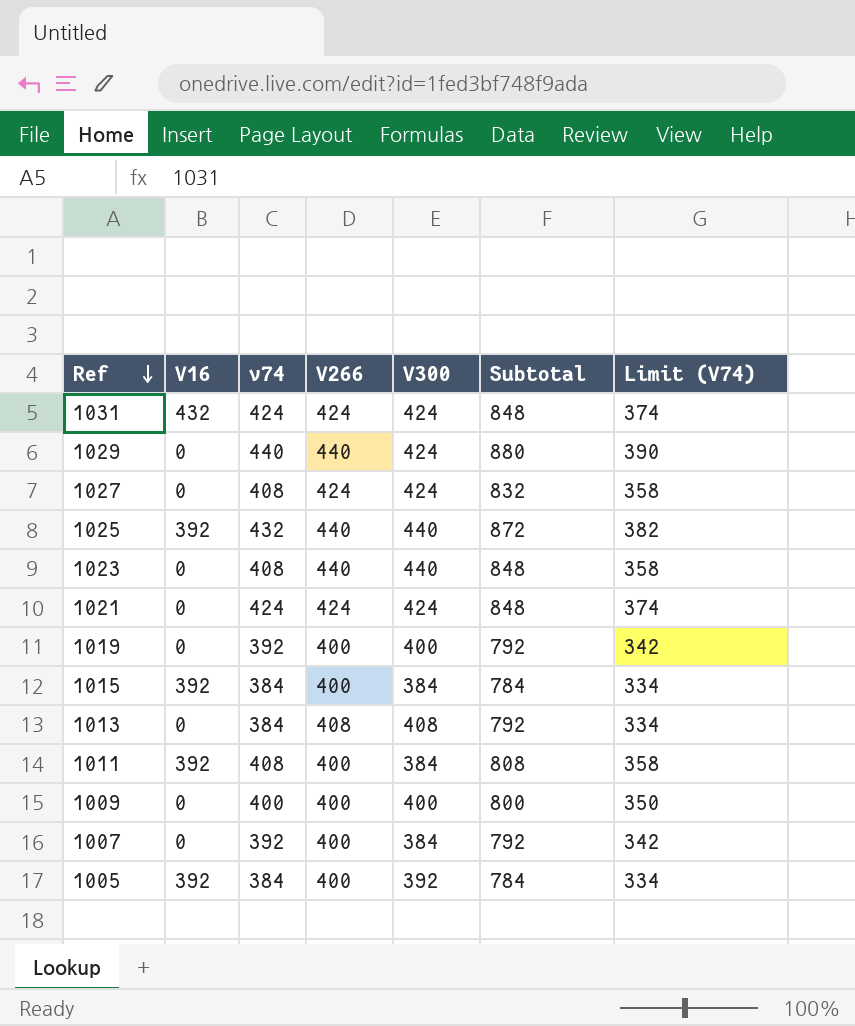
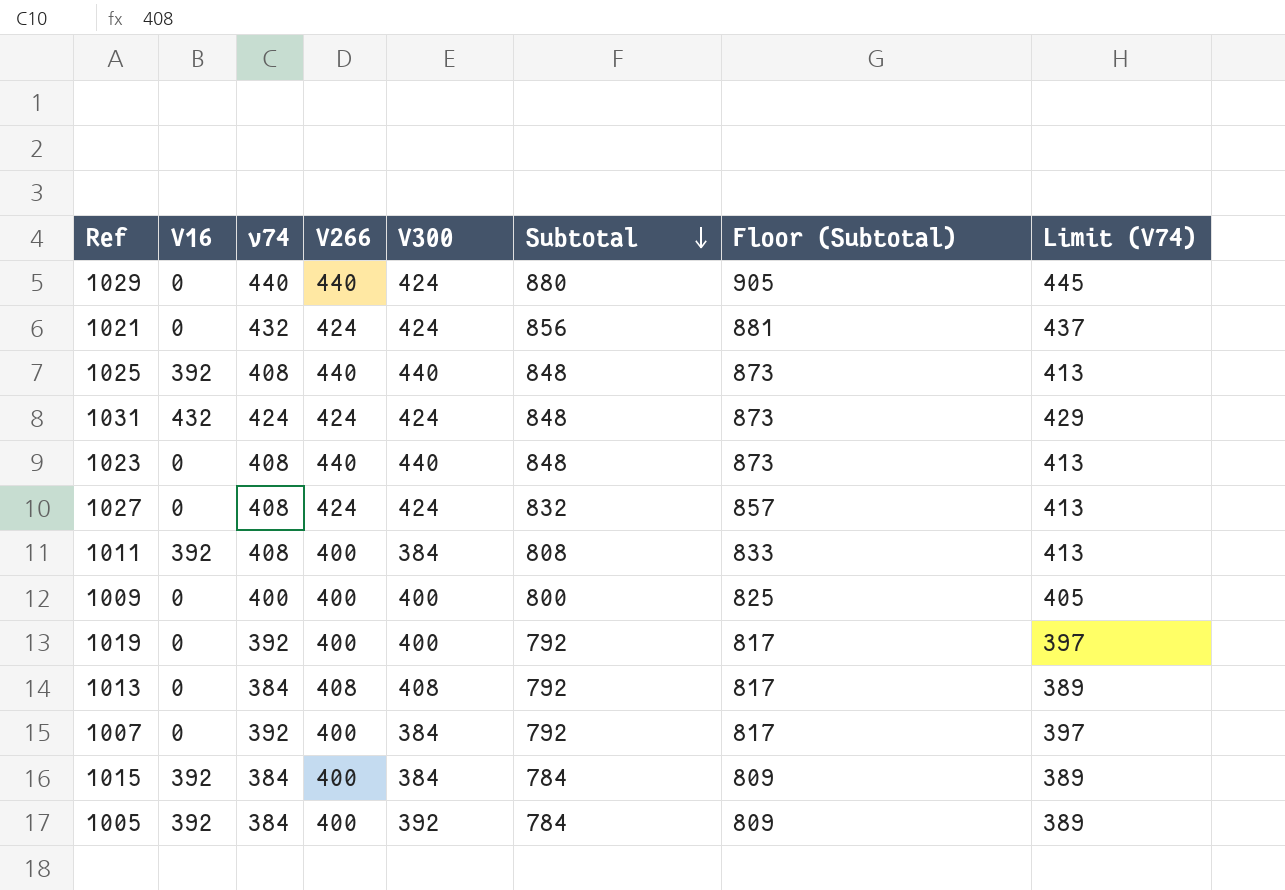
row order: Ref descending -> Subtotal descending
column Floor (Subtotal) | formula: none -> [Subtotal] + 25
column Limit (V74) | formula: [v74] - 50 -> [v74] + 5
1021 | v74: 424 -> 432
1021 | Subtotal: 848 -> 856
1025 | v74: 432 -> 408
1025 | Subtotal: 872 -> 848

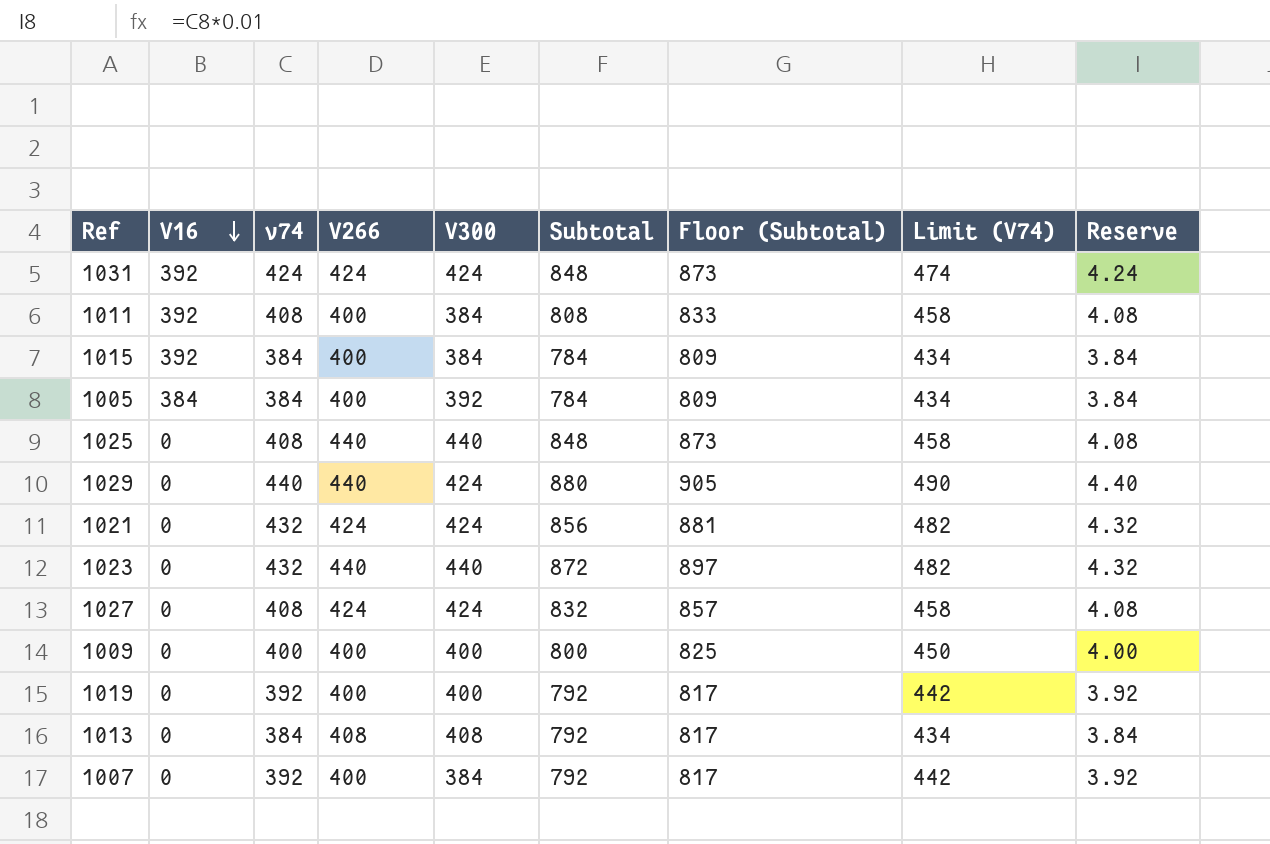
row order: Subtotal descending -> V16 descending
column Limit (V74) | formula: [v74] + 5 -> [v74] + 50
column Reserve | formula: none -> [v74] * 0.01
1031 | V16: 432 -> 392
1005 | V16: 392 -> 384
1025 | V16: 392 -> 0
1023 | v74: 408 -> 432
1023 | Subtotal: 848 -> 872
1023 | Floor (Subtotal): 873 -> 897

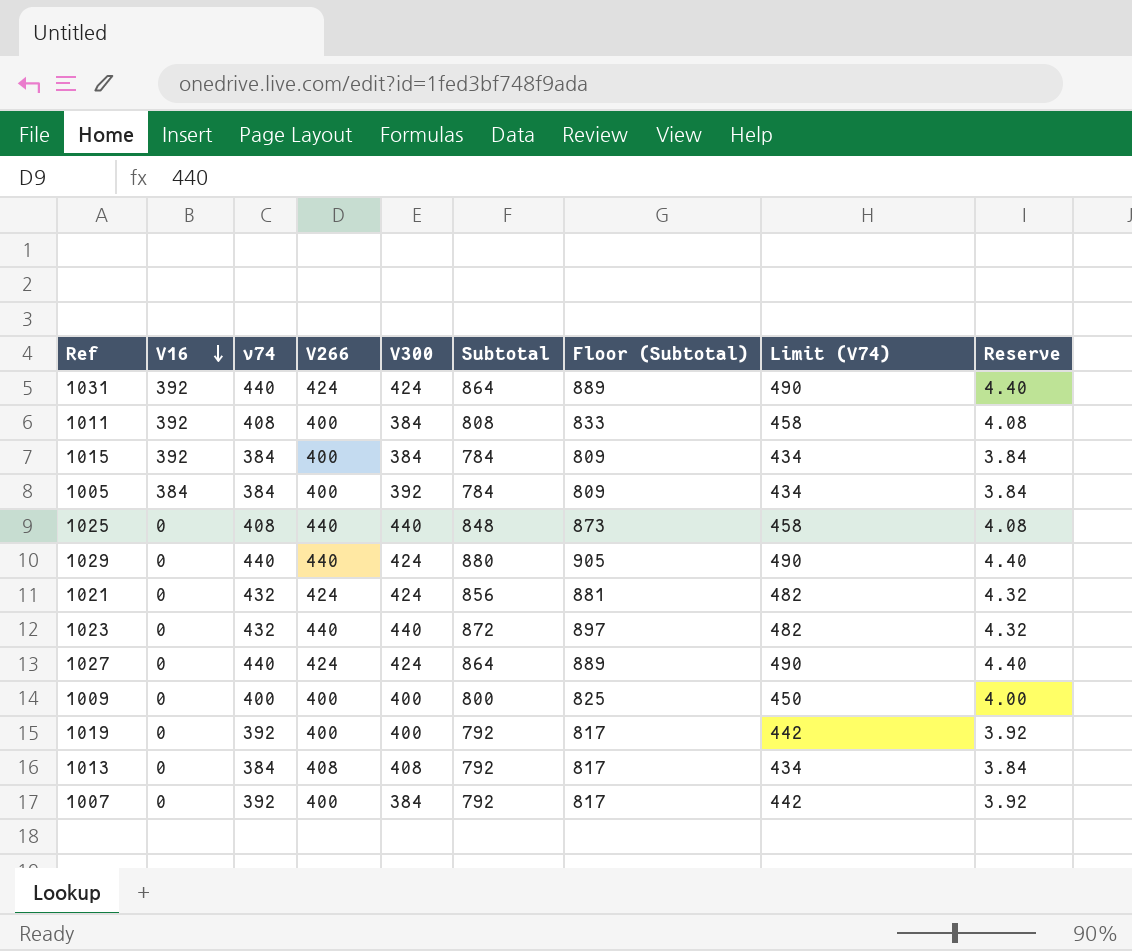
1031 | v74: 424 -> 440
1031 | Subtotal: 848 -> 864
1031 | Floor (Subtotal): 873 -> 889
1031 | Limit (V74): 474 -> 490
1031 | Reserve: 4.24 -> 4.40
1027 | v74: 408 -> 440
1027 | Subtotal: 832 -> 864
1027 | Floor (Subtotal): 857 -> 889
1027 | Limit (V74): 458 -> 490
1027 | Reserve: 4.08 -> 4.40

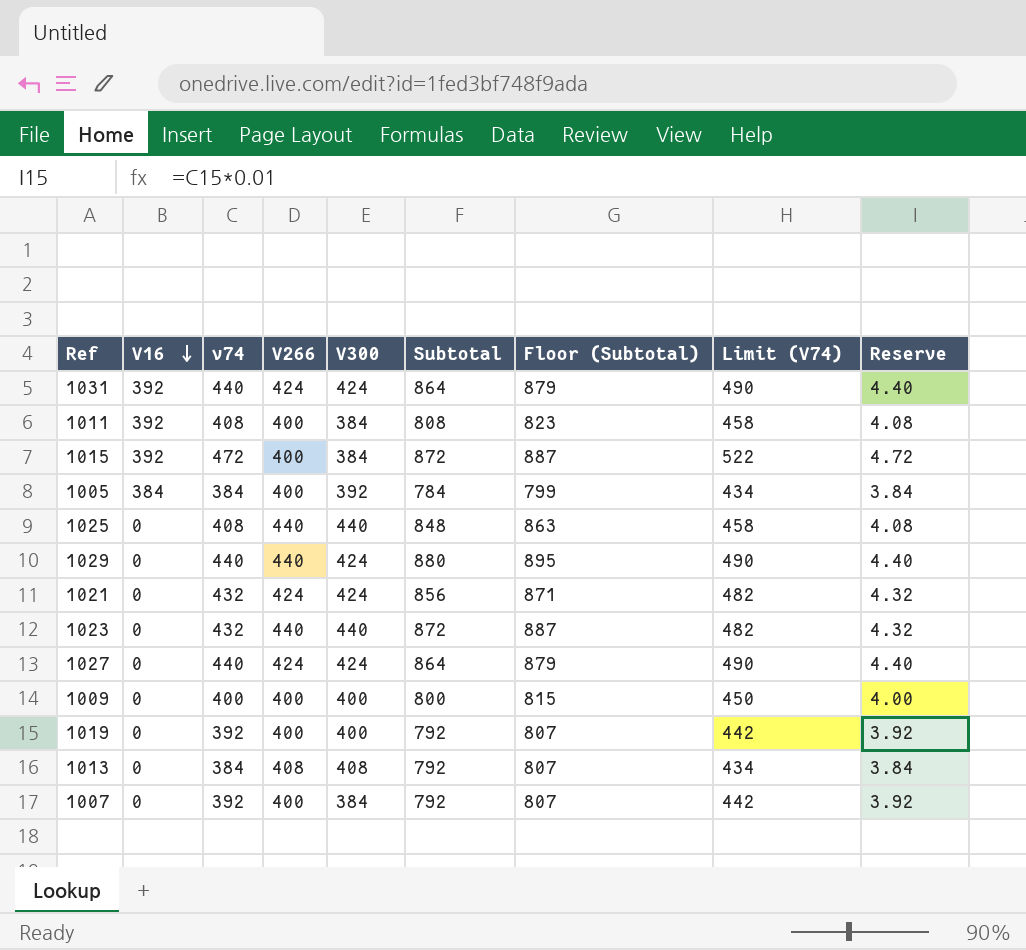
column Floor (Subtotal) | formula: [Subtotal] + 25 -> [Subtotal] + 15
1015 | v74: 384 -> 472
1015 | Subtotal: 784 -> 872
1015 | Limit (V74): 434 -> 522
1015 | Reserve: 3.84 -> 4.72

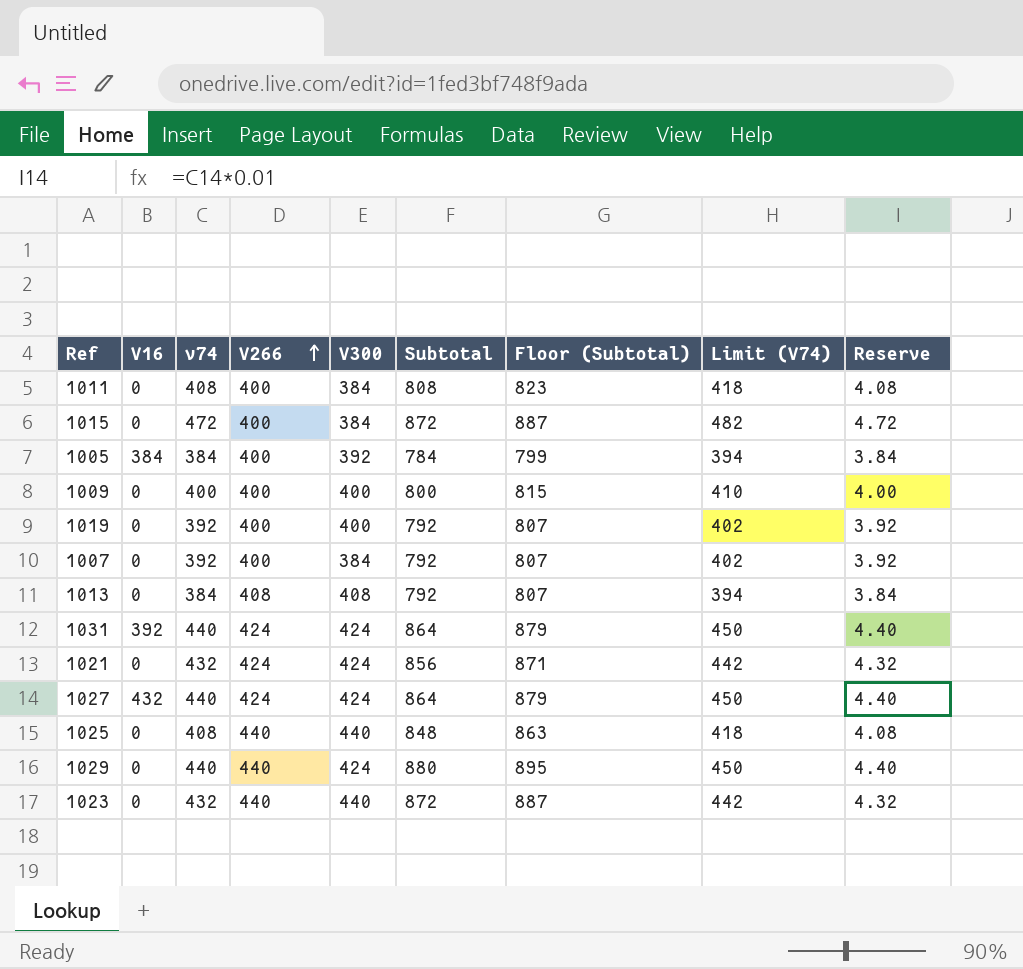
row order: V16 descending -> V266 ascending
column Limit (V74) | formula: [v74] + 50 -> [v74] + 10
1011 | V16: 392 -> 0
1015 | V16: 392 -> 0
1027 | V16: 0 -> 432

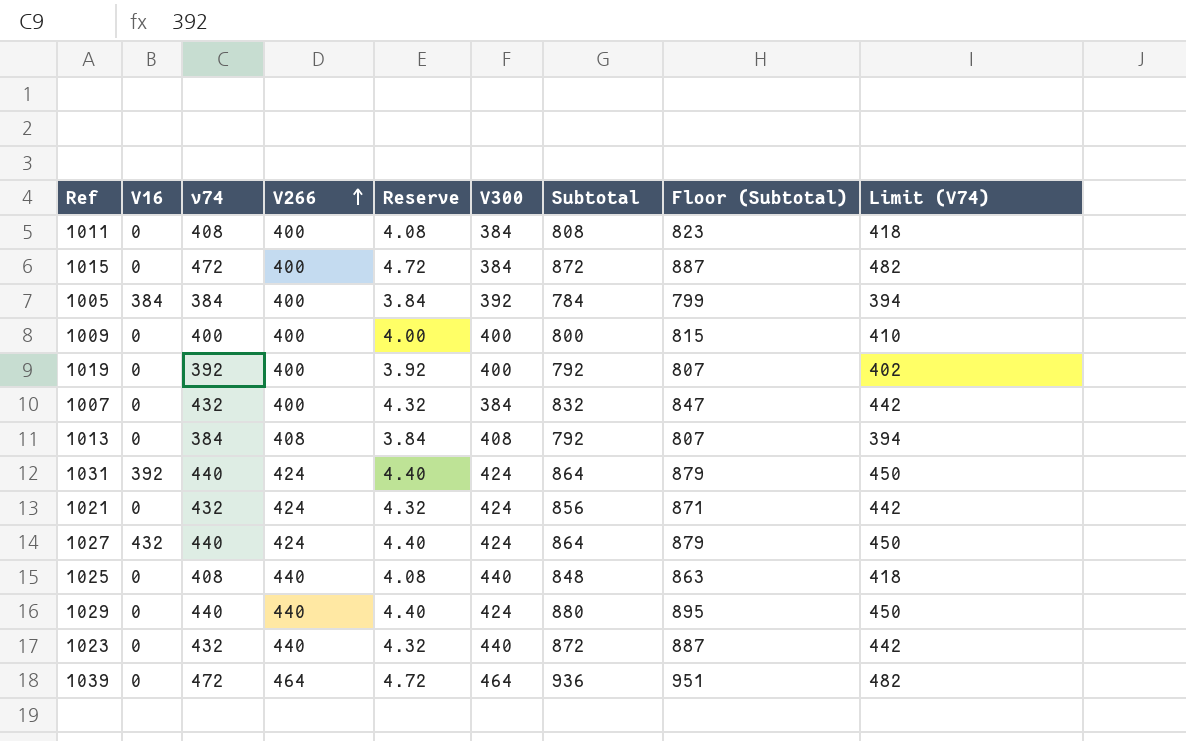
column Reserve | position: 9 -> 5
1007 | v74: 392 -> 432
1007 | Reserve: 3.92 -> 4.32
1007 | Subtotal: 792 -> 832
1007 | Floor (Subtotal): 807 -> 847
1007 | Limit (V74): 402 -> 442
row 1039: none -> 0 | 472 | 464 | 4.72 | 464 | 936 | 951 | 482

